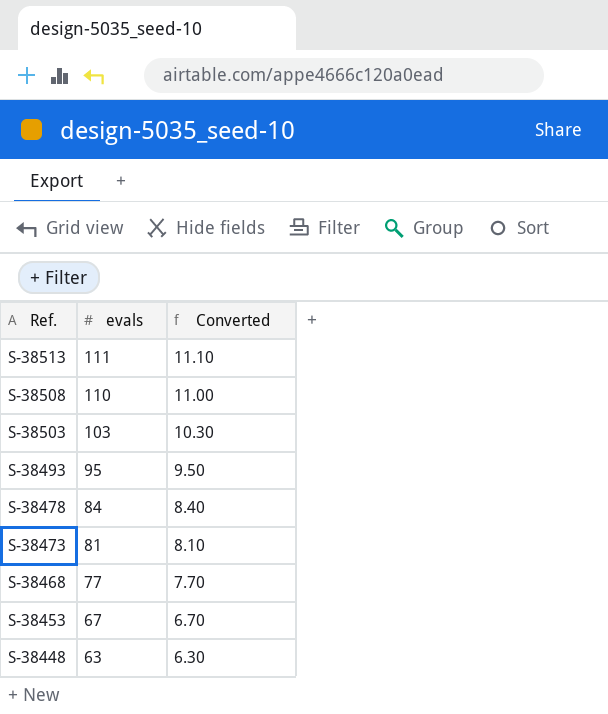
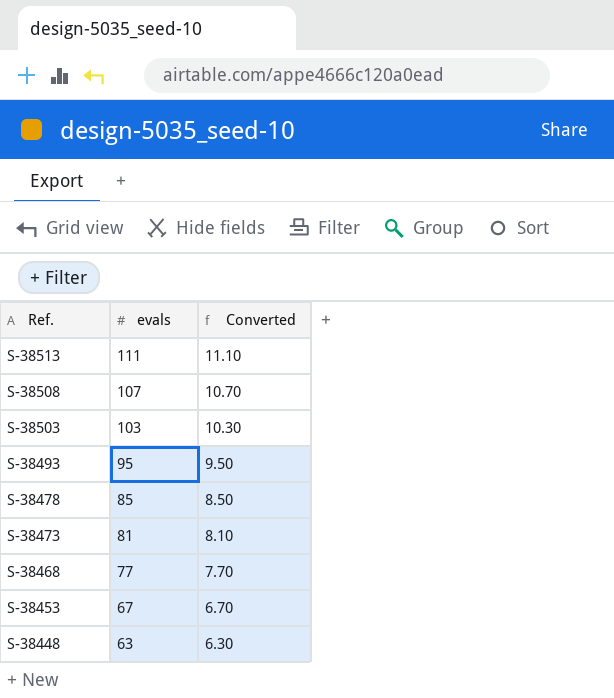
S-38508 | evals: 110 -> 107
S-38508 | Converted: 11.00 -> 10.70
S-38478 | evals: 84 -> 85
S-38478 | Converted: 8.40 -> 8.50

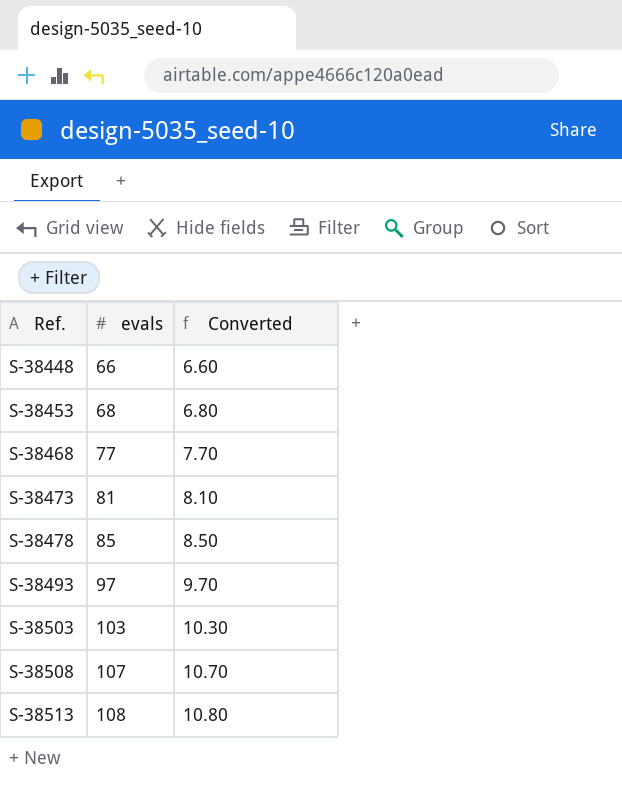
row order: Ref. descending -> Ref. ascending
S-38448 | evals: 63 -> 66
S-38448 | Converted: 6.30 -> 6.60
S-38453 | evals: 67 -> 68
S-38453 | Converted: 6.70 -> 6.80
S-38493 | evals: 95 -> 97
S-38493 | Converted: 9.50 -> 9.70
S-38513 | evals: 111 -> 108
S-38513 | Converted: 11.10 -> 10.80

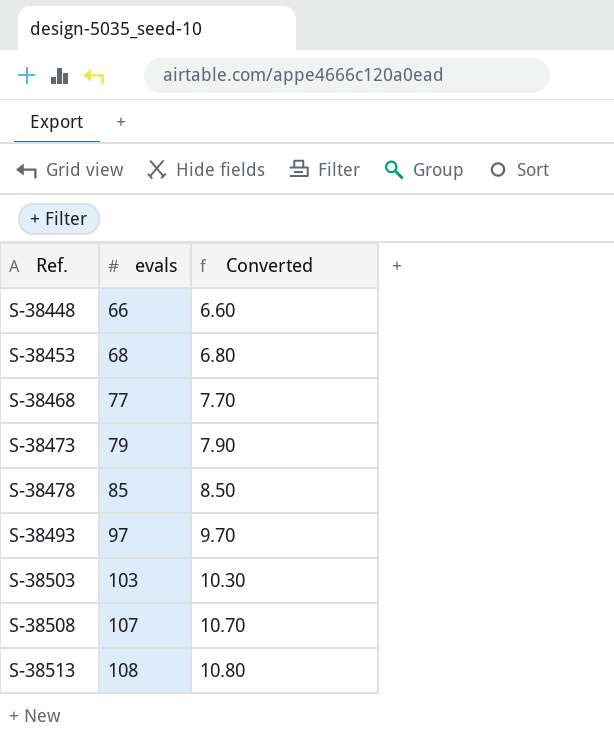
S-38473 | evals: 81 -> 79
S-38473 | Converted: 8.10 -> 7.90

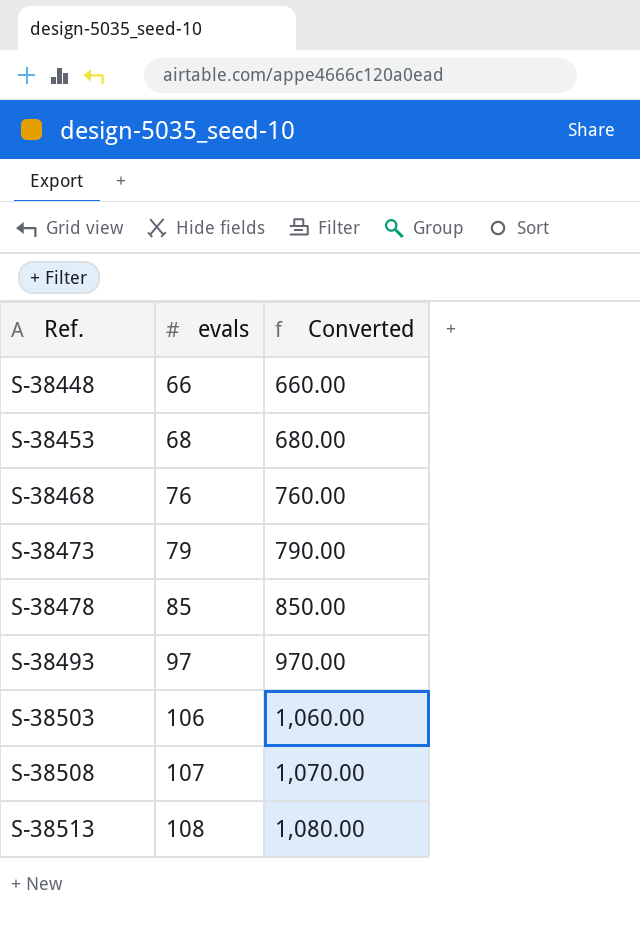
column Converted | formula: [evals] * 0.1 -> [evals] * 10
S-38468 | evals: 77 -> 76
S-38503 | evals: 103 -> 106

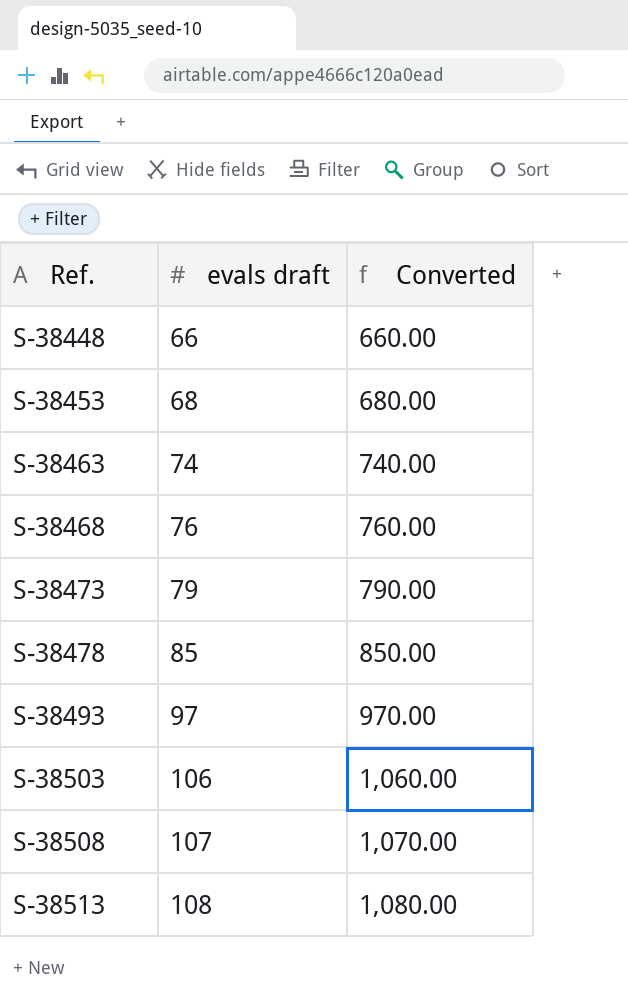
column name: evals -> evals draft
row S-38463: none -> 74 | 740.00

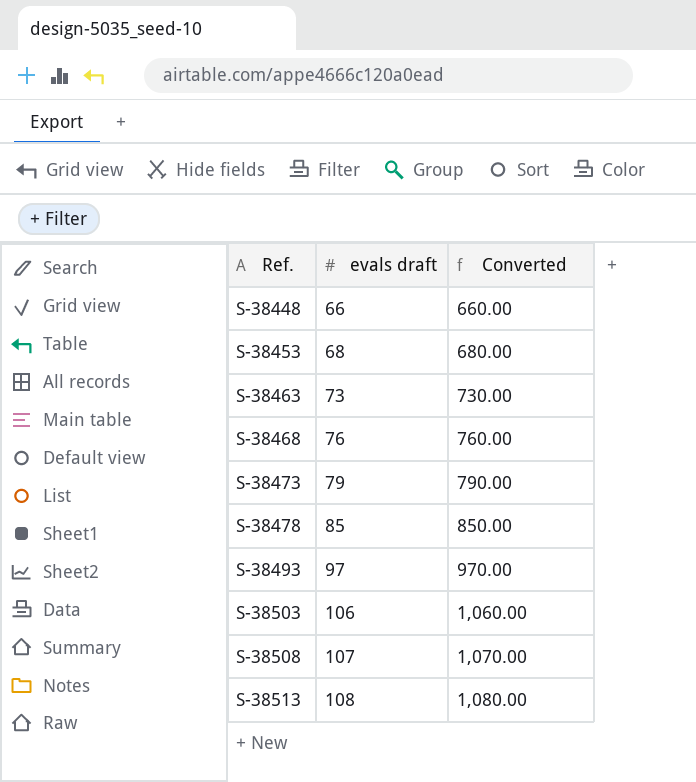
S-38463 | evals draft: 74 -> 73
S-38463 | Converted: 740.00 -> 730.00

